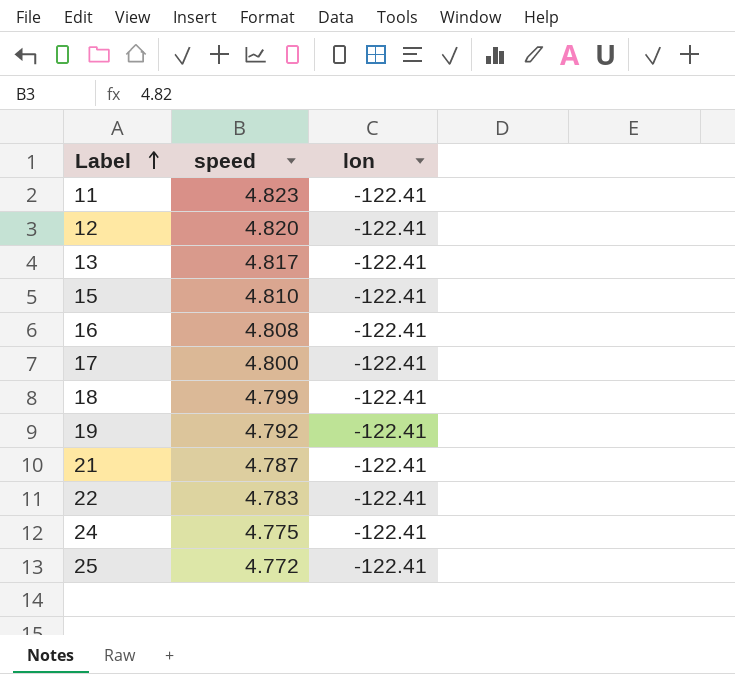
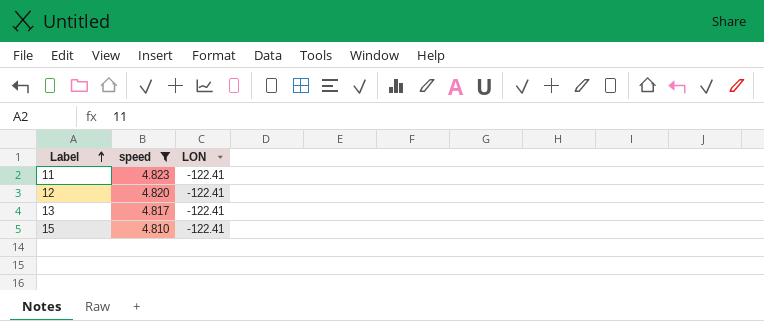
filter: none -> speed >= 4.810
column name: lon -> LON

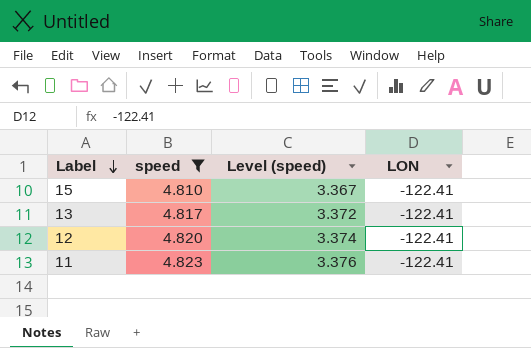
row order: Label ascending -> Label descending
column Level (speed) | formula: none -> [speed] * 0.7

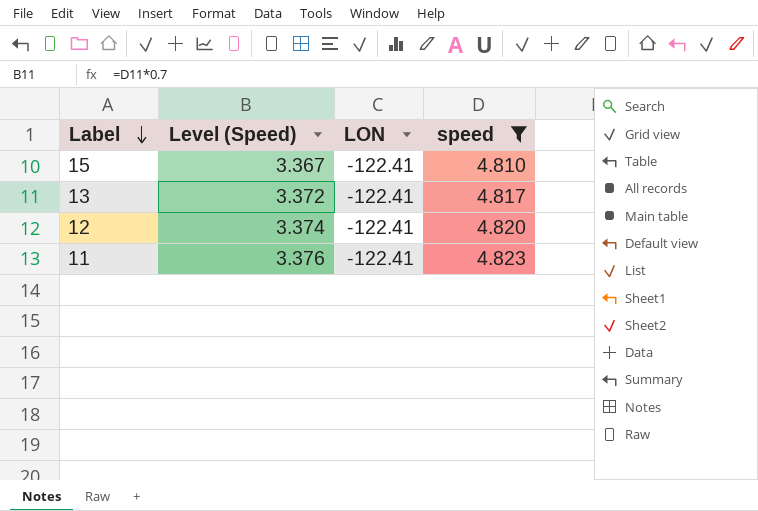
column name: Level (speed) -> Level (Speed)
column speed | position: 2 -> 4

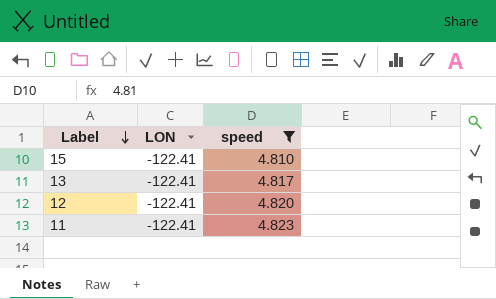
column Level (Speed) | formula: [speed] * 0.7 -> none

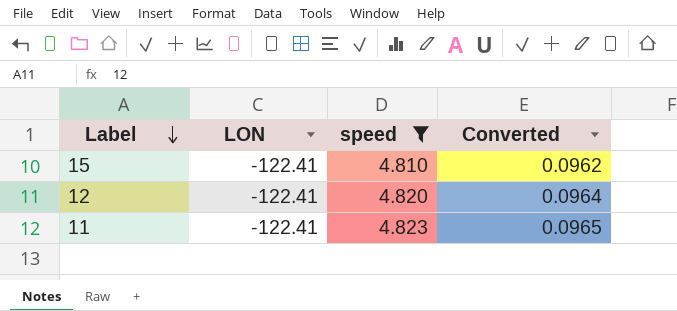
column Converted | formula: none -> [speed] * 0.02
row 13: -122.41 | 4.817 -> none

